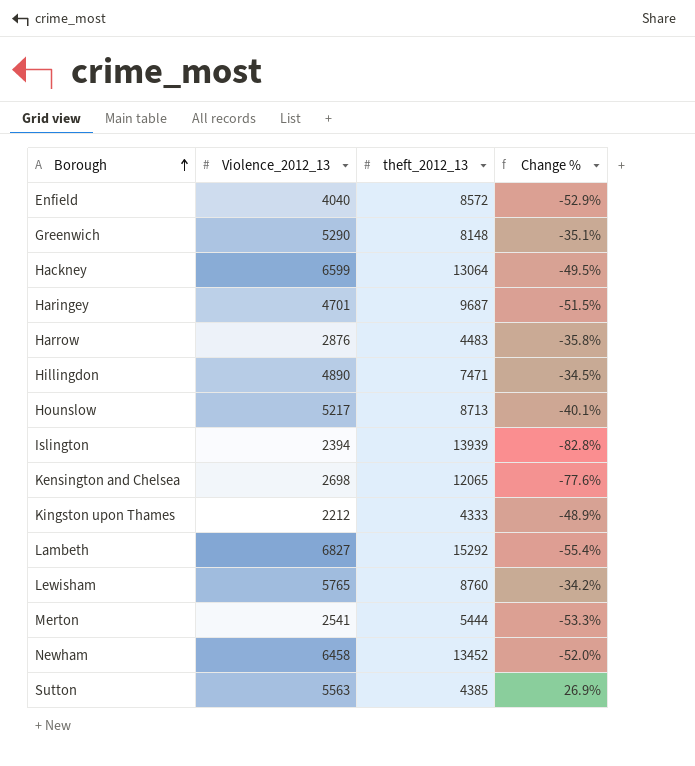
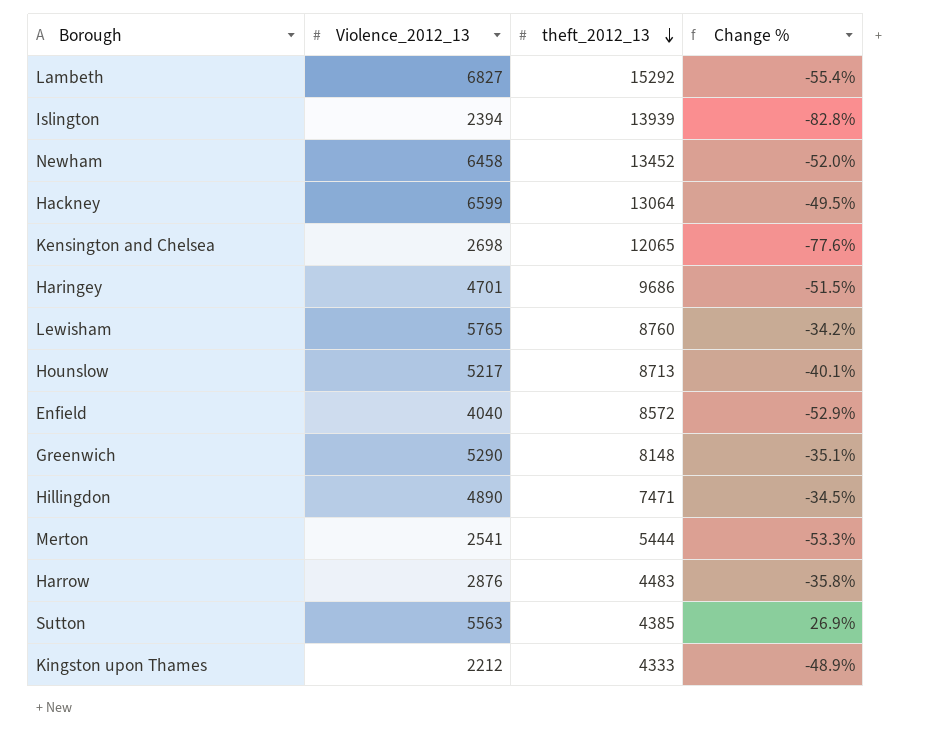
row order: Borough ascending -> theft_2012_13 descending
Haringey | theft_2012_13: 9687 -> 9686

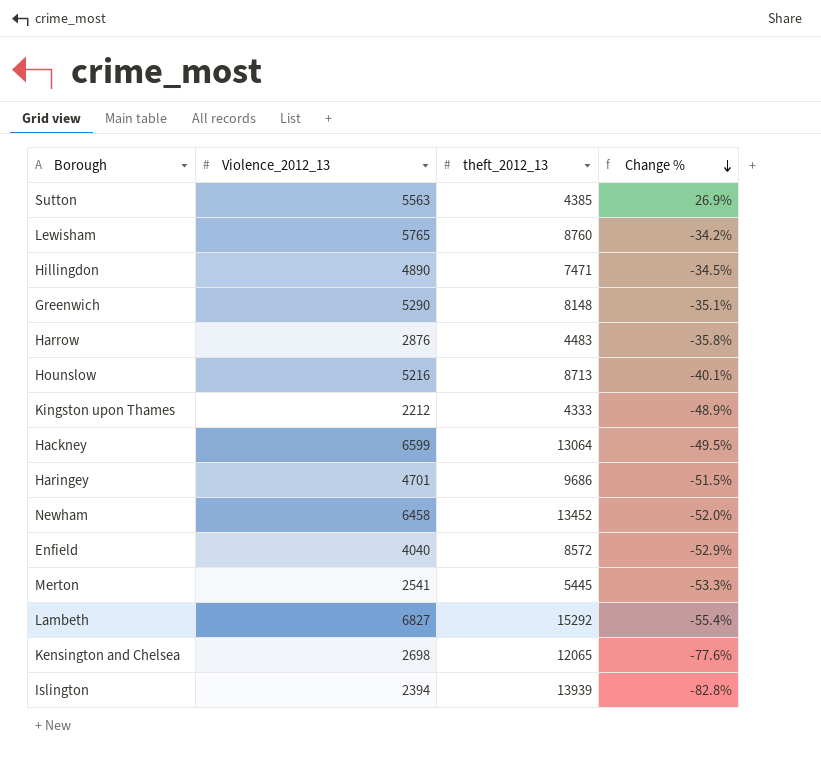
row order: theft_2012_13 descending -> Change % descending
Hounslow | Violence_2012_13: 5217 -> 5216
Merton | theft_2012_13: 5444 -> 5445

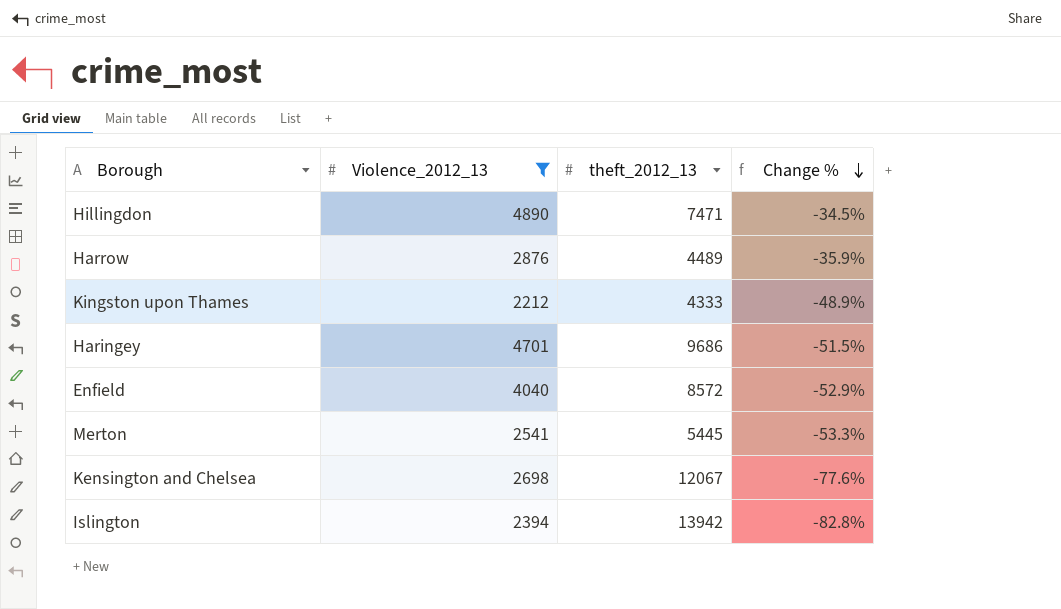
filter: none -> Violence_2012_13 <= 4890
Harrow | theft_2012_13: 4483 -> 4489
Harrow | Change %: -35.8% -> -35.9%
Kensington and Chelsea | theft_2012_13: 12065 -> 12067
Islington | theft_2012_13: 13939 -> 13942

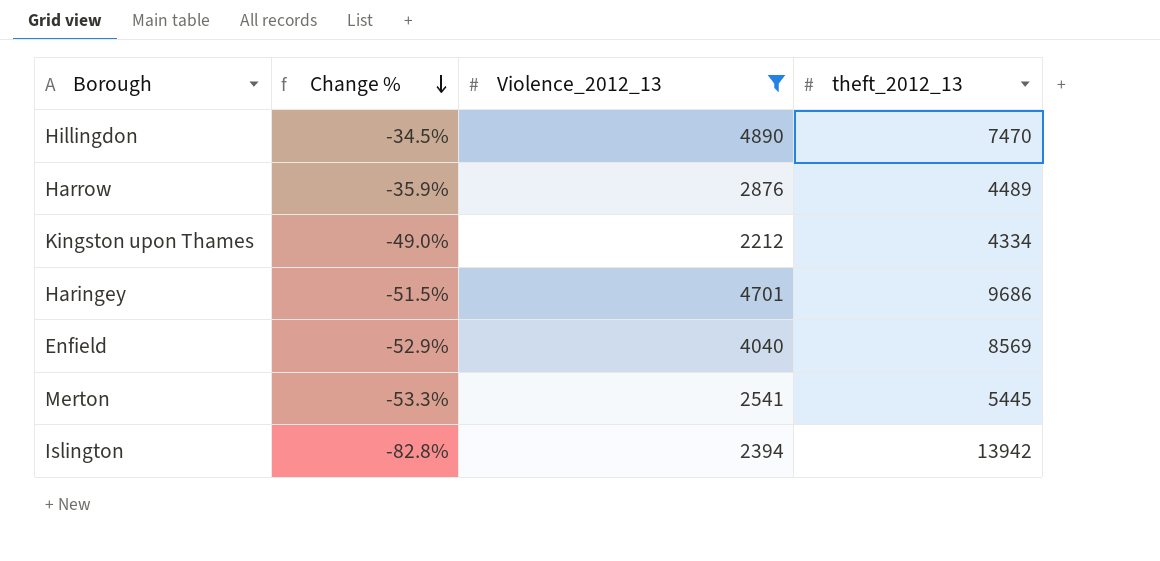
column Change % | position: 4 -> 2
row Kensington and Chelsea: 2698 | 12067 | -77.6% -> none
Hillingdon | theft_2012_13: 7471 -> 7470
Kingston upon Thames | Change %: -48.9% -> -49.0%
Kingston upon Thames | theft_2012_13: 4333 -> 4334
Enfield | theft_2012_13: 8572 -> 8569

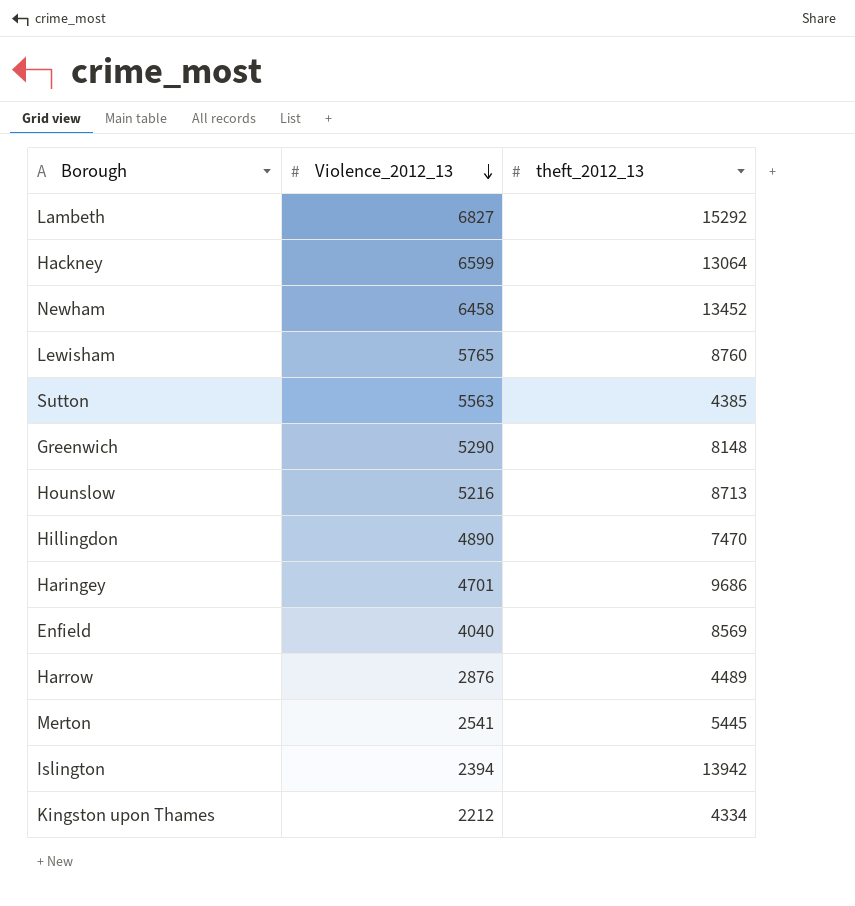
filter: Violence_2012_13 <= 4890 -> none
row order: Change % descending -> Violence_2012_13 descending
column Change % | formula: ([Violence_2012_13] - [theft_2012_13]) / [theft_2012_13] -> none

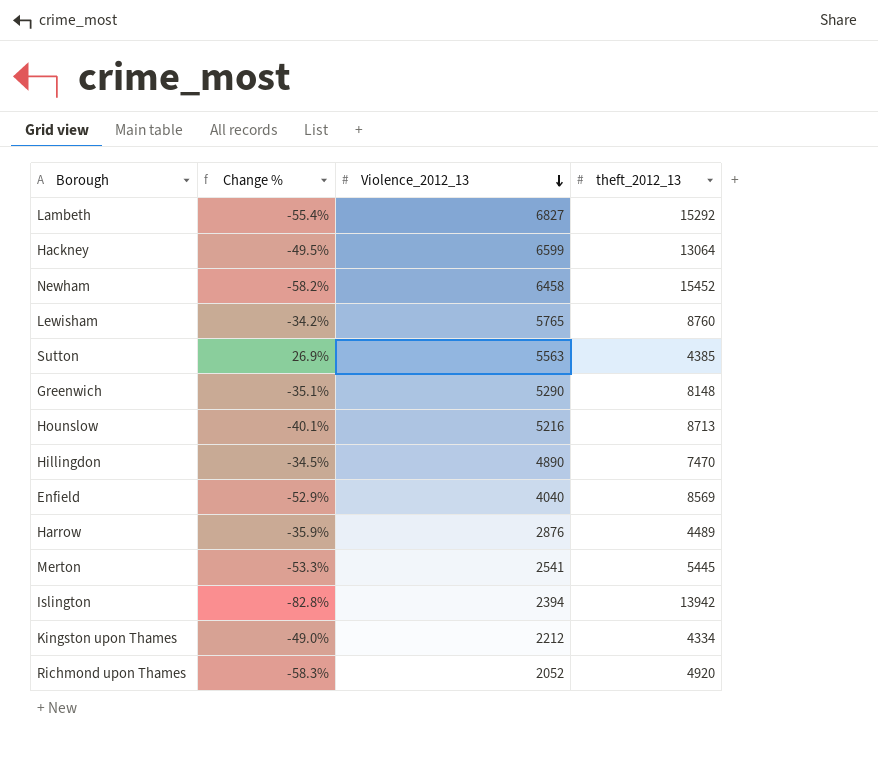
column Change % | formula: none -> ([Violence_2012_13] - [theft_2012_13]) / [theft_2012_13]
row Haringey: 4701 | 9686 -> none
Newham | theft_2012_13: 13452 -> 15452
row Richmond upon Thames: none -> -58.3% | 2052 | 4920

